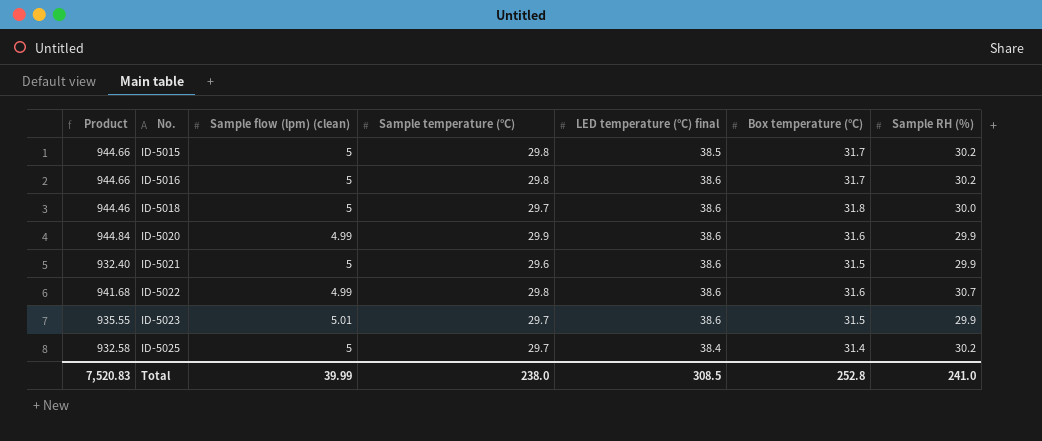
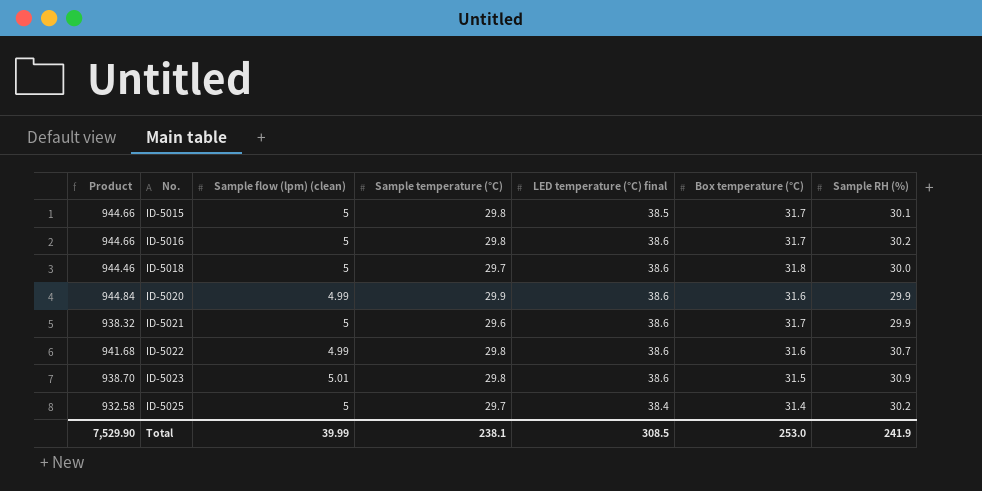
ID-5015 | Sample RH (%): 30.2 -> 30.1
ID-5021 | Product: 932.40 -> 938.32
ID-5021 | Box temperature (°C): 31.5 -> 31.7
ID-5023 | Product: 935.55 -> 938.70
ID-5023 | Sample temperature (°C): 29.7 -> 29.8
ID-5023 | Sample RH (%): 29.9 -> 30.9
Total | Product: 7,520.83 -> 7,529.90
Total | Sample temperature (°C): 238.0 -> 238.1
Total | Box temperature (°C): 252.8 -> 253.0
Total | Sample RH (%): 241.0 -> 241.9

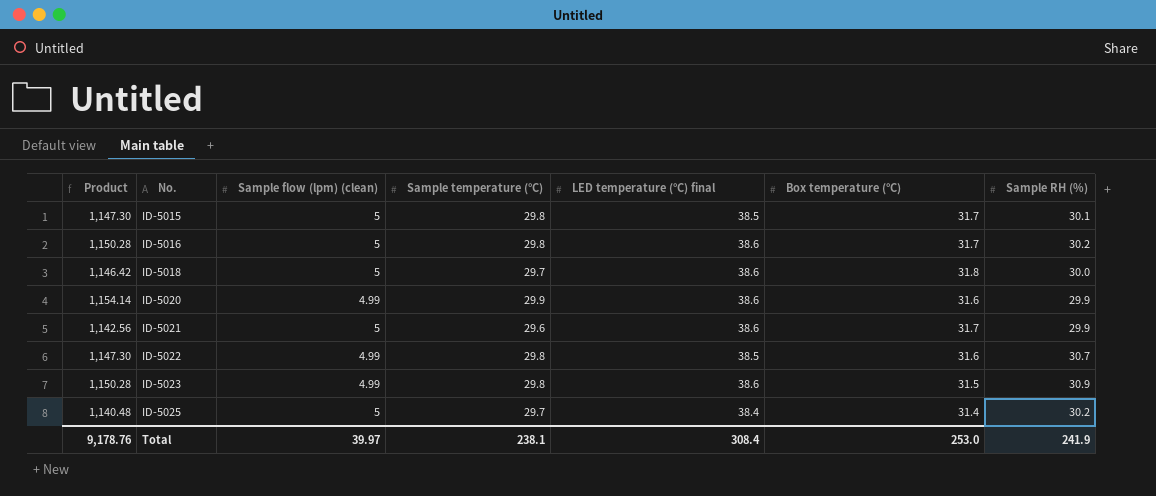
column Product | formula: [Sample temperature (°C)] * [Box temperature (°C)] -> [Sample temperature (°C)] * [LED temperature (°C) final]
ID-5022 | LED temperature (°C) final: 38.6 -> 38.5
ID-5023 | Sample flow (lpm) (clean): 5.01 -> 4.99
Total | Product: 7,529.90 -> 9,178.76
Total | Sample flow (lpm) (clean): 39.99 -> 39.97
Total | LED temperature (°C) final: 308.5 -> 308.4

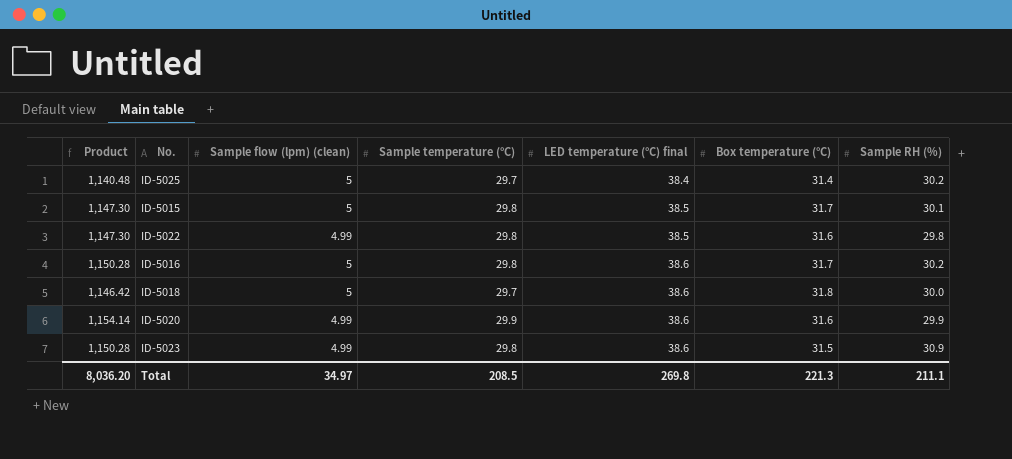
row order: No. ascending -> LED temperature (°C) final ascending
row ID-5021: 1,142.56 | 5 | 29.6 | 38.6 | 31.7 | 29.9 -> none
ID-5022 | Sample RH (%): 30.7 -> 29.8
Total | Product: 9,178.76 -> 8,036.20
Total | Sample flow (lpm) (clean): 39.97 -> 34.97
Total | Sample temperature (°C): 238.1 -> 208.5
Total | LED temperature (°C) final: 308.4 -> 269.8
Total | Box temperature (°C): 253.0 -> 221.3
Total | Sample RH (%): 241.9 -> 211.1

